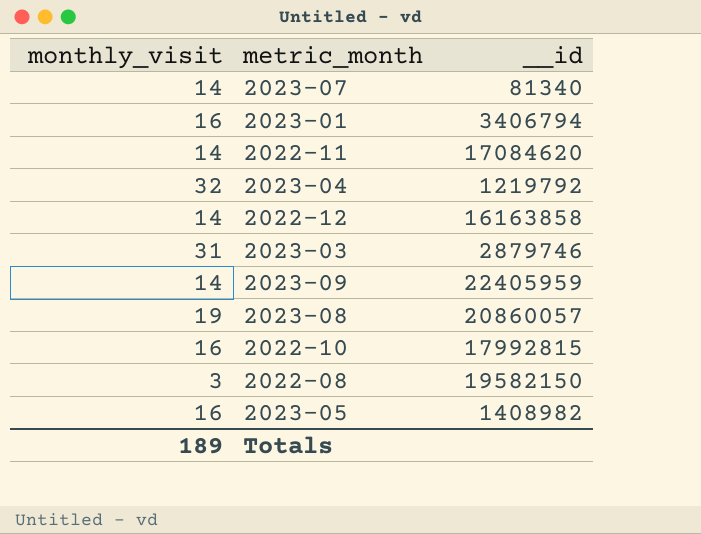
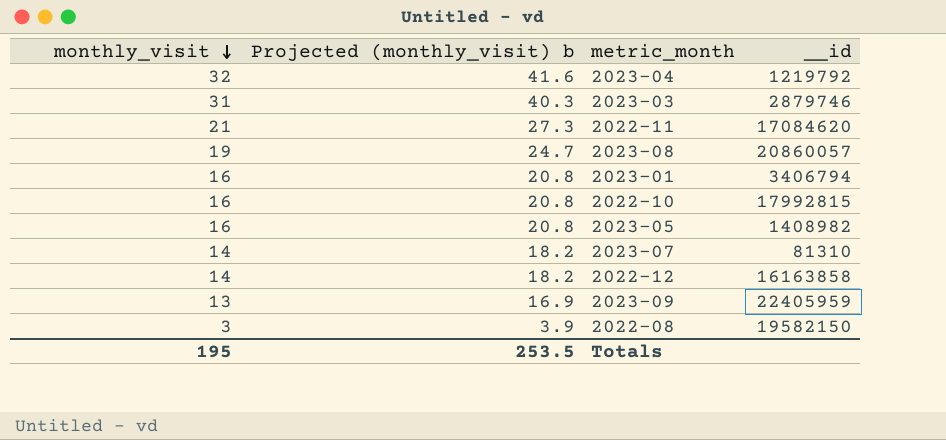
row order: none -> monthly_visit descending
column Projected (monthly_visit) b | formula: none -> [monthly_visit] * 1.3
2022-11 | monthly_visit: 14 -> 21
2023-07 | __id: 81340 -> 81310
2023-09 | monthly_visit: 14 -> 13
Totals | monthly_visit: 189 -> 195

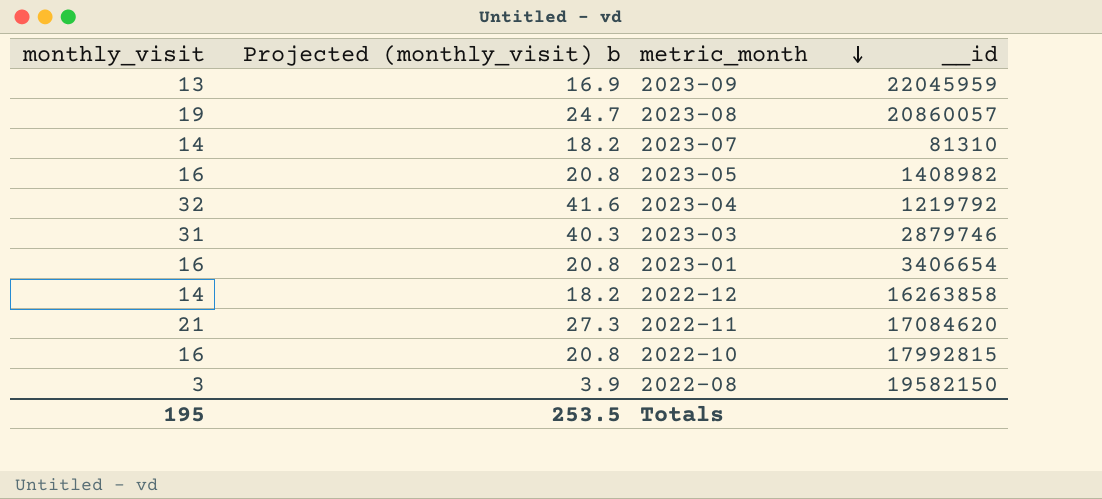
row order: monthly_visit descending -> metric_month descending
2023-09 | __id: 22405959 -> 22045959
2023-01 | __id: 3406794 -> 3406654
2022-12 | __id: 16163858 -> 16263858

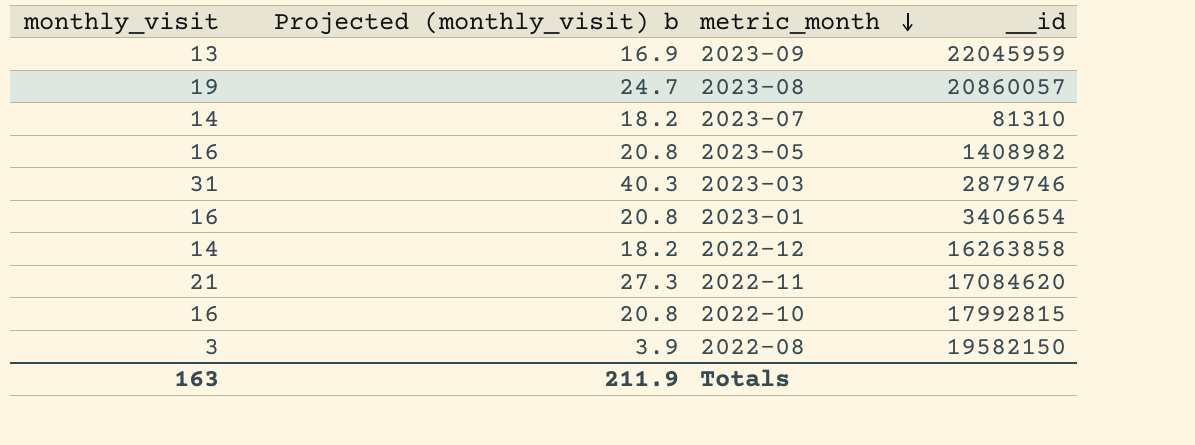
row 2023-04: 32 | 41.6 | 1219792 -> none
Totals | monthly_visit: 195 -> 163
Totals | Projected (monthly_visit) b: 253.5 -> 211.9

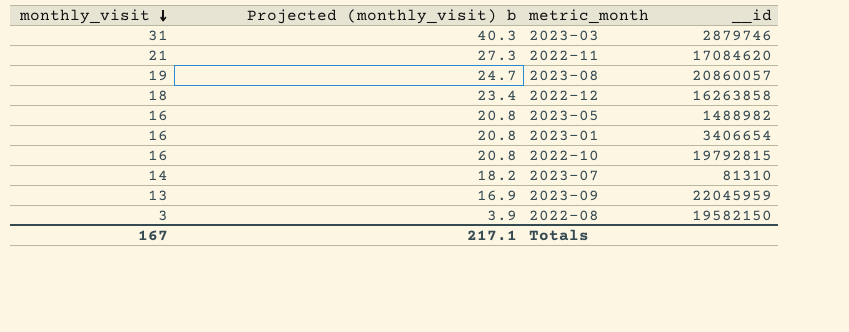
row order: metric_month descending -> monthly_visit descending
2022-12 | monthly_visit: 14 -> 18
2022-12 | Projected (monthly_visit) b: 18.2 -> 23.4
2023-05 | __id: 1408982 -> 1488982
2022-10 | __id: 17992815 -> 19792815
Totals | monthly_visit: 163 -> 167
Totals | Projected (monthly_visit) b: 211.9 -> 217.1

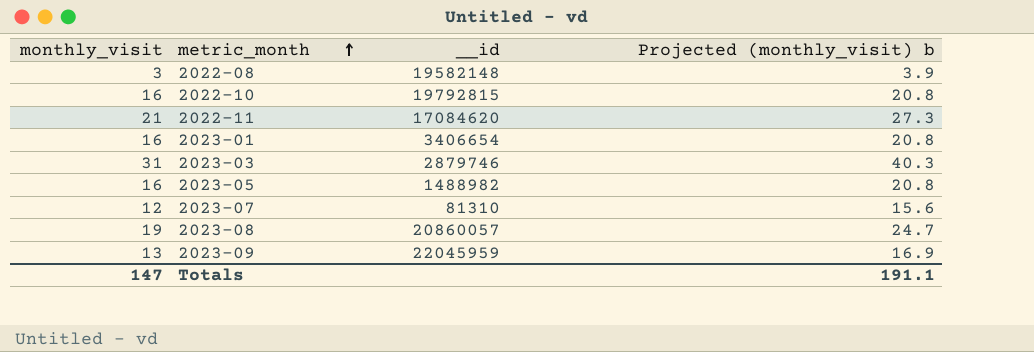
row order: monthly_visit descending -> metric_month ascending
column Projected (monthly_visit) b | position: 2 -> 4
row 2022-12: 18 | 23.4 | 16263858 -> none
2022-08 | __id: 19582150 -> 19582148
2023-07 | monthly_visit: 14 -> 12
2023-07 | Projected (monthly_visit) b: 18.2 -> 15.6
Totals | monthly_visit: 167 -> 147
Totals | Projected (monthly_visit) b: 217.1 -> 191.1

